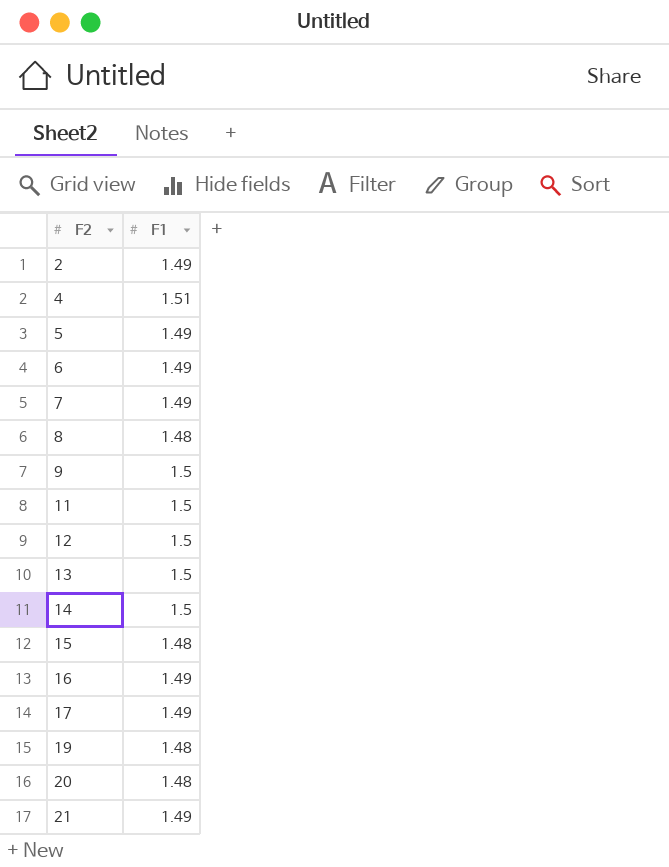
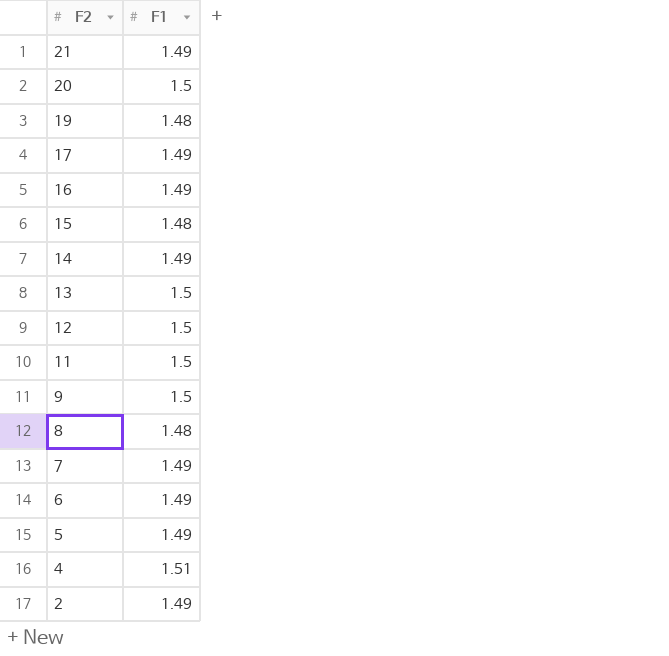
row order: F2 ascending -> F2 descending
20 | F1: 1.48 -> 1.5
14 | F1: 1.5 -> 1.49

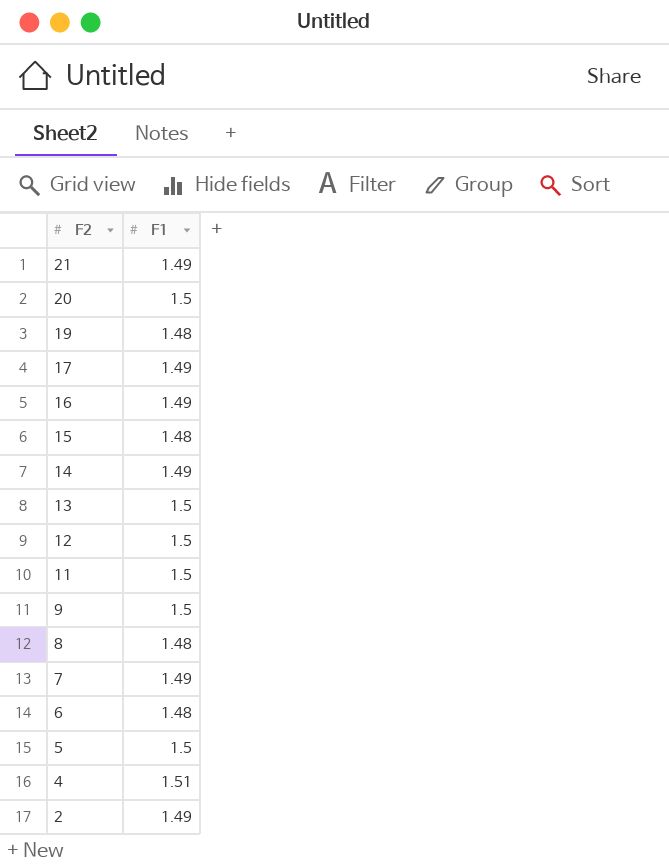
6 | F1: 1.49 -> 1.48
5 | F1: 1.49 -> 1.5

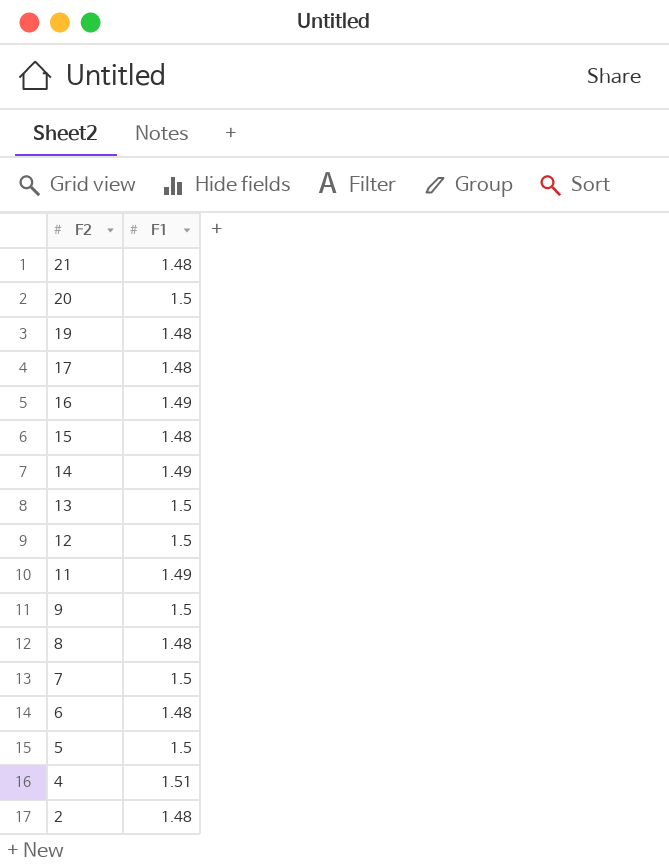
21 | F1: 1.49 -> 1.48
17 | F1: 1.49 -> 1.48
11 | F1: 1.5 -> 1.49
7 | F1: 1.49 -> 1.5
2 | F1: 1.49 -> 1.48

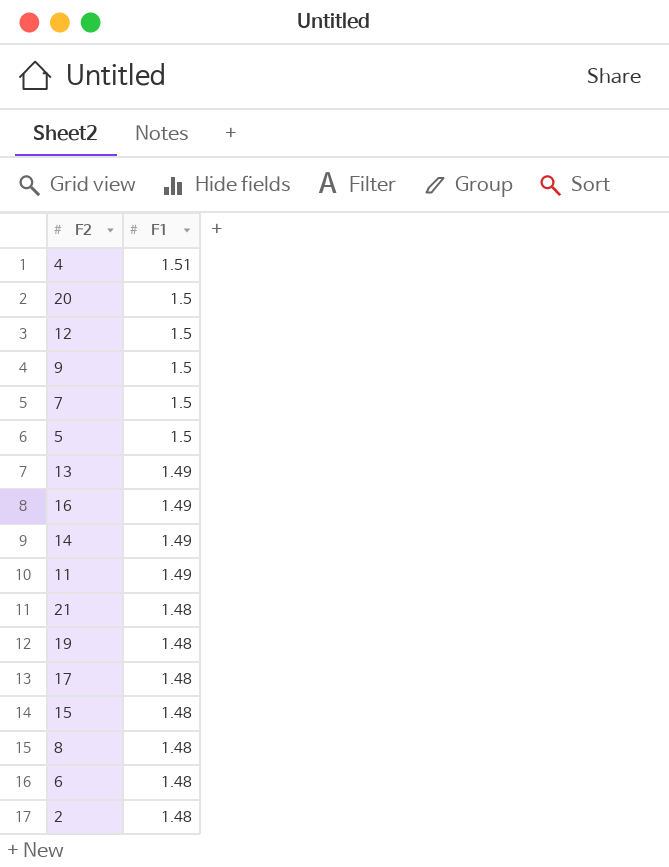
row order: F2 descending -> F1 descending
13 | F1: 1.5 -> 1.49

